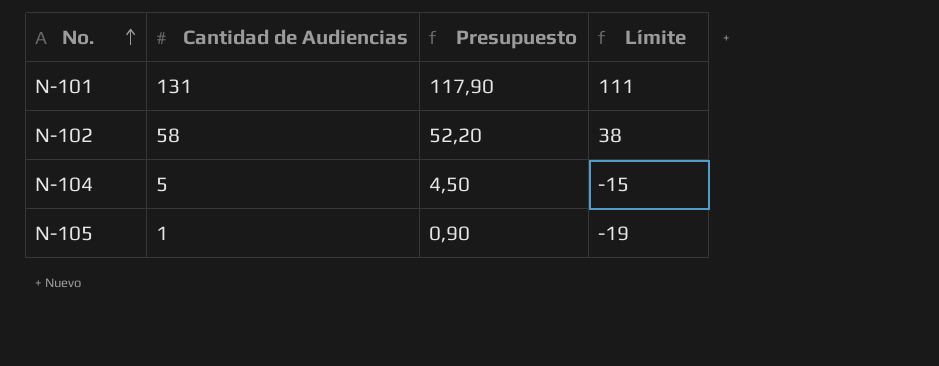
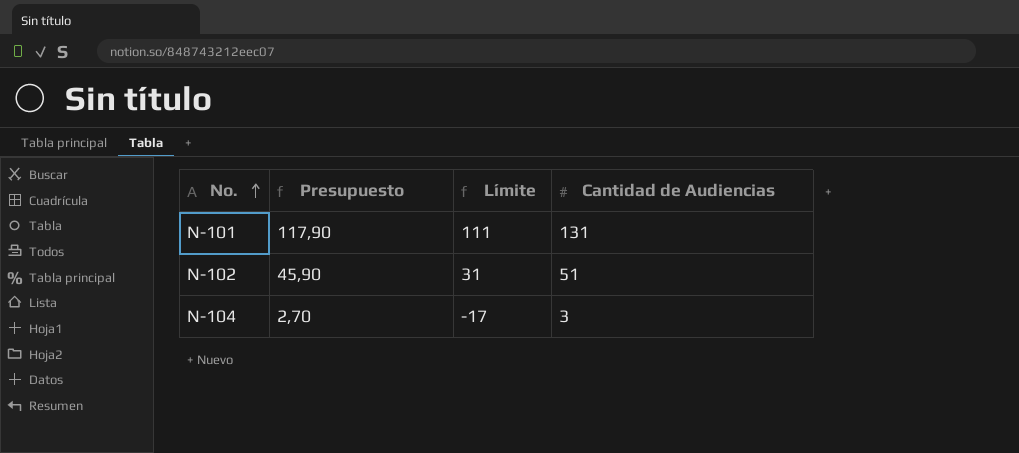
column Cantidad de Audiencias | position: 2 -> 4
row N-105: 1 | 0,90 | -19 -> none
N-102 | Presupuesto: 52,20 -> 45,90
N-102 | Límite: 38 -> 31
N-102 | Cantidad de Audiencias: 58 -> 51
N-104 | Presupuesto: 4,50 -> 2,70
N-104 | Límite: -15 -> -17
N-104 | Cantidad de Audiencias: 5 -> 3

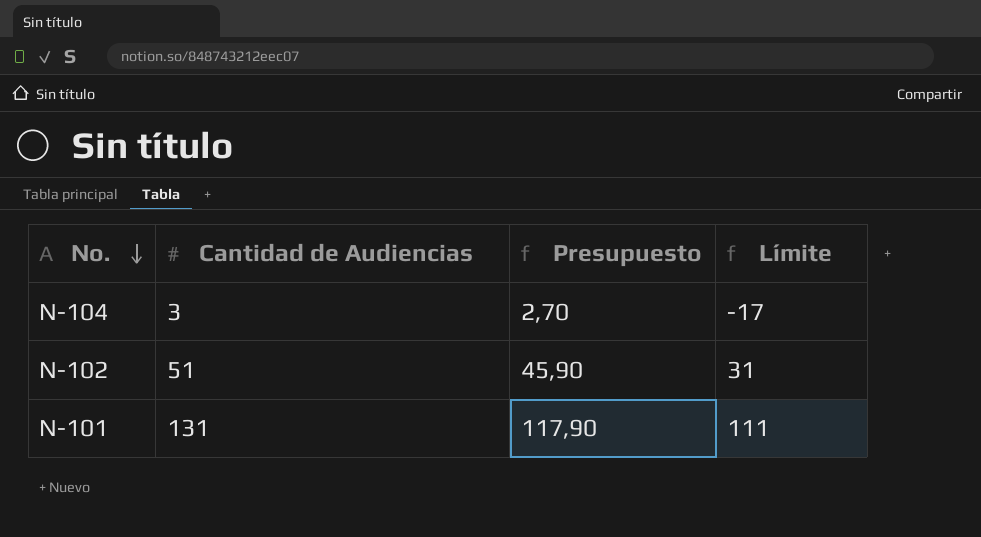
row order: No. ascending -> No. descending
column Cantidad de Audiencias | position: 4 -> 2

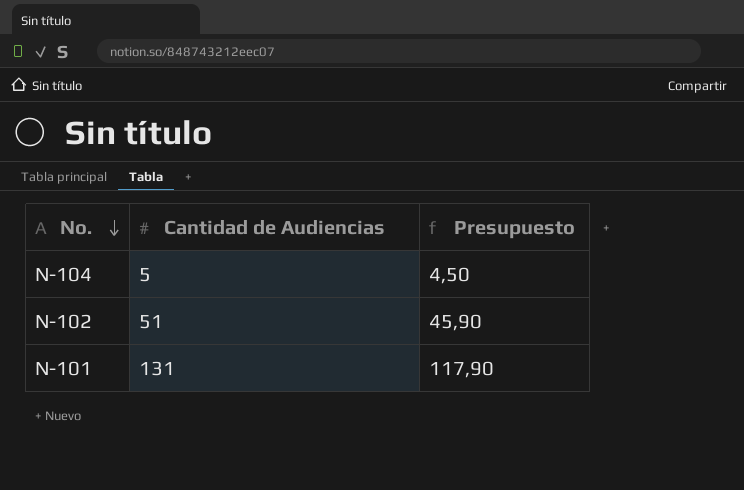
column Límite | formula: [Cantidad de Audiencias] - 20 -> none
N-104 | Cantidad de Audiencias: 3 -> 5
N-104 | Presupuesto: 2,70 -> 4,50

